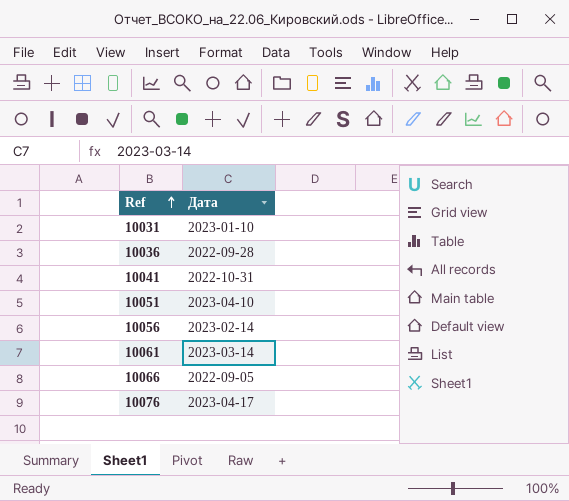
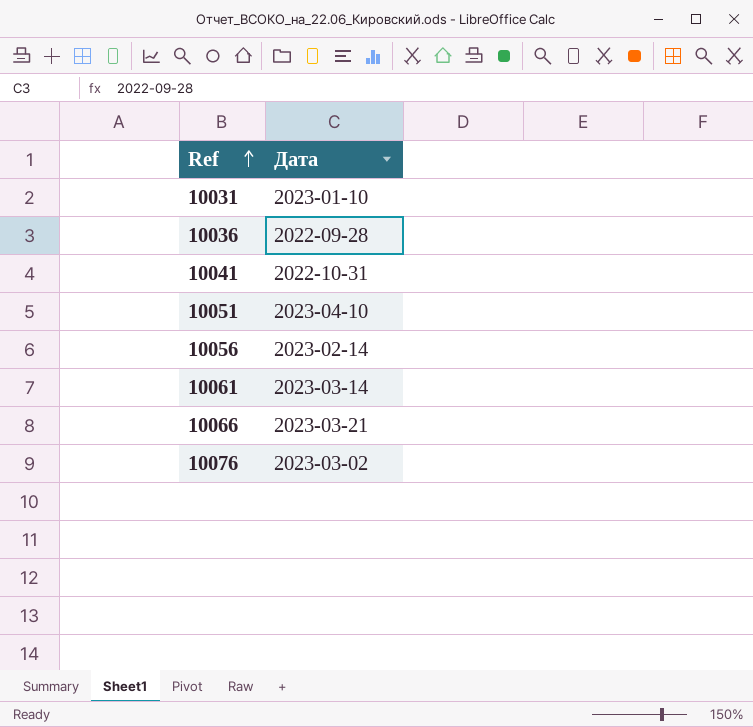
10066 | Дата: 2022-09-05 -> 2023-03-21
10076 | Дата: 2023-04-17 -> 2023-03-02

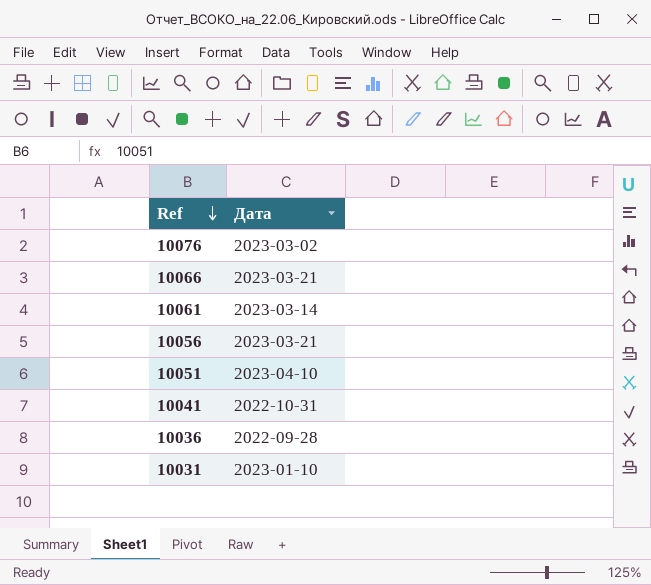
row order: Ref ascending -> Ref descending
10056 | Дата: 2023-02-14 -> 2023-03-21

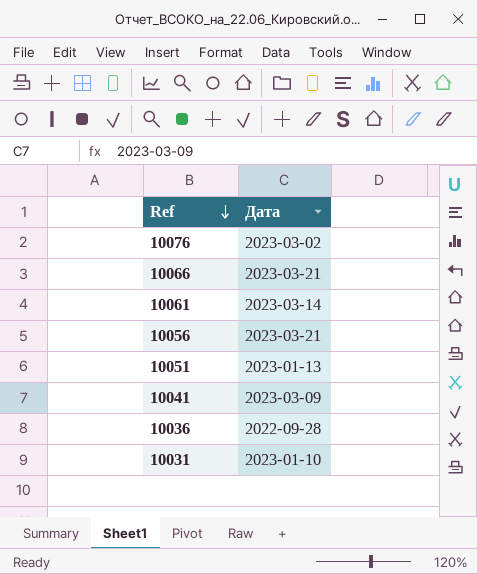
10051 | Дата: 2023-04-10 -> 2023-01-13
10041 | Дата: 2022-10-31 -> 2023-03-09

